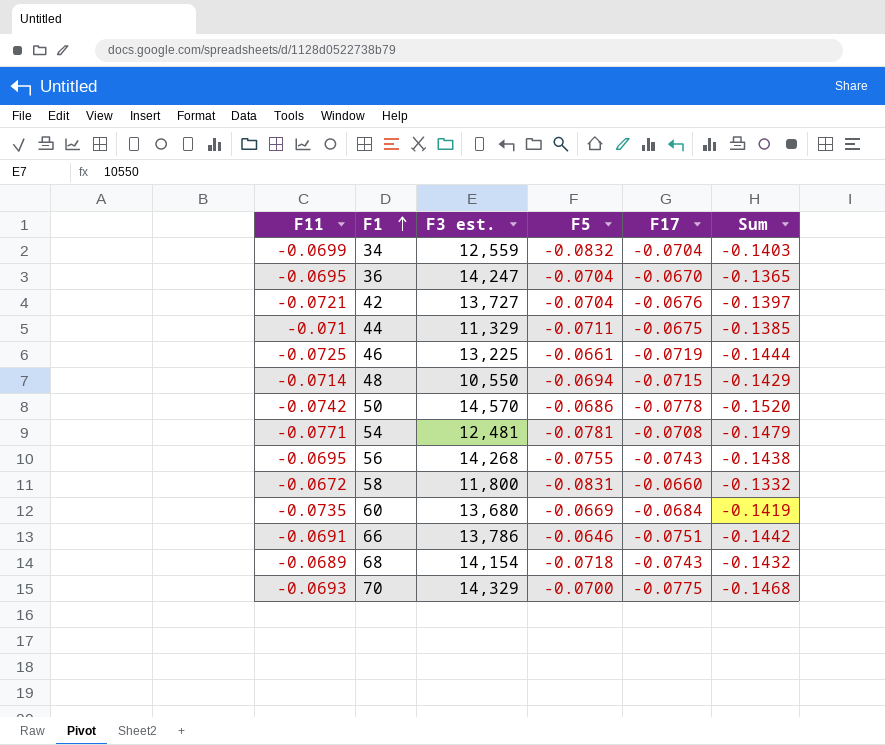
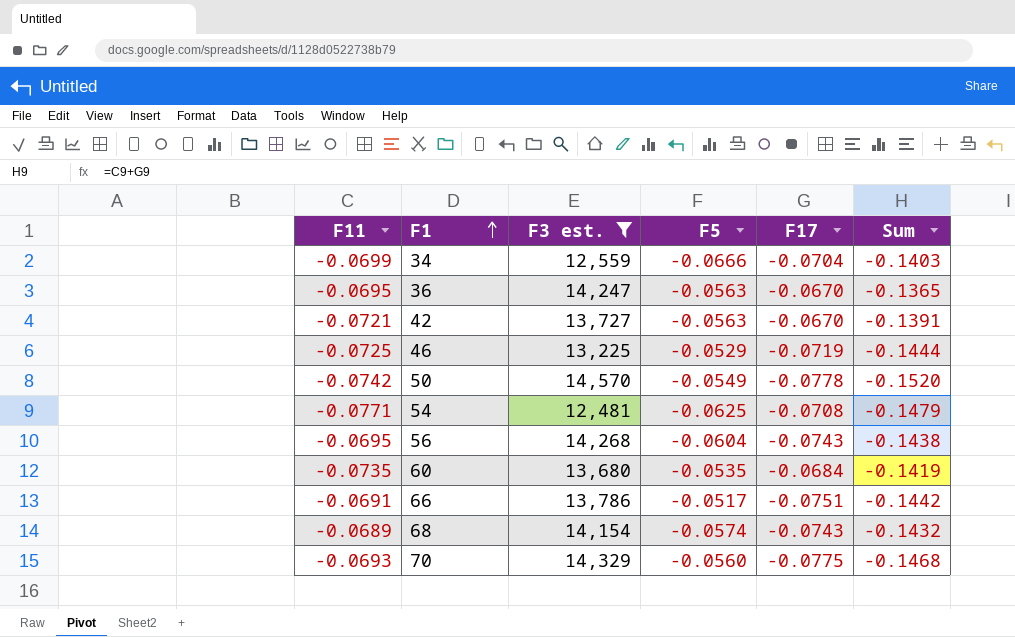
filter: none -> F3 est. >= 12,481
34 | F5: -0.0832 -> -0.0666
36 | F5: -0.0704 -> -0.0563
42 | F5: -0.0704 -> -0.0563
42 | F17: -0.0676 -> -0.0670
42 | Sum: -0.1397 -> -0.1391
46 | F5: -0.0661 -> -0.0529
50 | F5: -0.0686 -> -0.0549
54 | F5: -0.0781 -> -0.0625
56 | F5: -0.0755 -> -0.0604
60 | F5: -0.0669 -> -0.0535
66 | F5: -0.0646 -> -0.0517
68 | F5: -0.0718 -> -0.0574
70 | F5: -0.0700 -> -0.0560

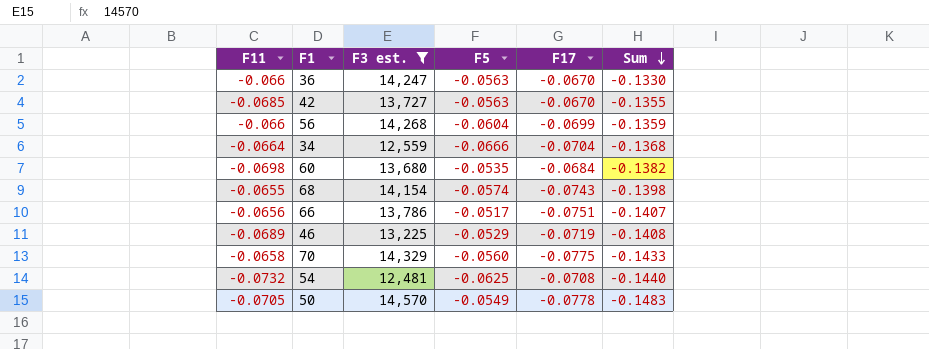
row order: F1 ascending -> Sum descending
36 | F11: -0.0695 -> -0.066
36 | Sum: -0.1365 -> -0.1330
42 | F11: -0.0721 -> -0.0685
42 | Sum: -0.1391 -> -0.1355
56 | F11: -0.0695 -> -0.066
56 | F17: -0.0743 -> -0.0699
56 | Sum: -0.1438 -> -0.1359
34 | F11: -0.0699 -> -0.0664
34 | Sum: -0.1403 -> -0.1368
60 | F11: -0.0735 -> -0.0698
60 | Sum: -0.1419 -> -0.1382
68 | F11: -0.0689 -> -0.0655
68 | Sum: -0.1432 -> -0.1398
66 | F11: -0.0691 -> -0.0656
66 | Sum: -0.1442 -> -0.1407
46 | F11: -0.0725 -> -0.0689
46 | Sum: -0.1444 -> -0.1408
70 | F11: -0.0693 -> -0.0658
70 | Sum: -0.1468 -> -0.1433
54 | F11: -0.0771 -> -0.0732
54 | Sum: -0.1479 -> -0.1440
50 | F11: -0.0742 -> -0.0705
50 | Sum: -0.1520 -> -0.1483

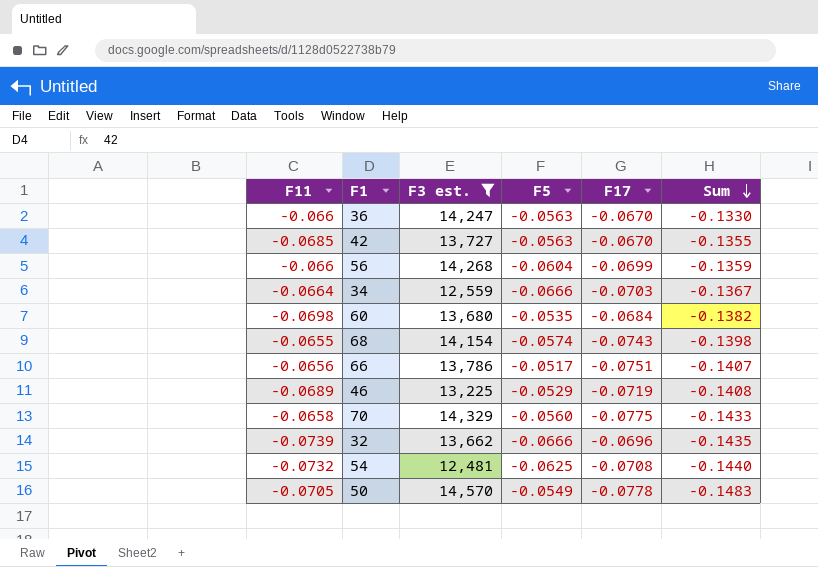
34 | F17: -0.0704 -> -0.0703
34 | Sum: -0.1368 -> -0.1367
row 32: none -> -0.0739 | 13,662 | -0.0666 | -0.0696 | -0.1435

